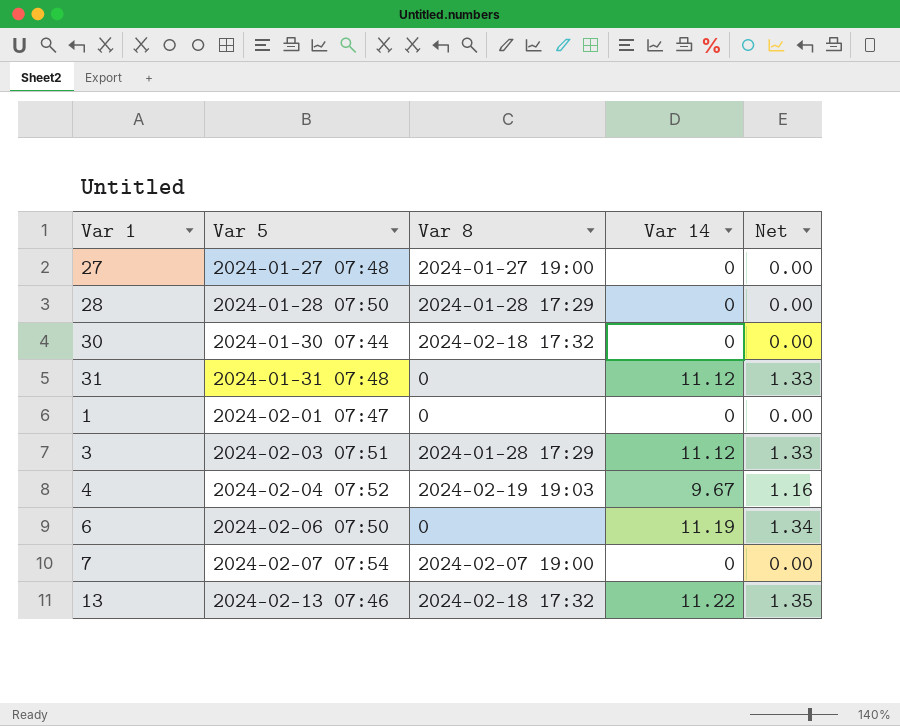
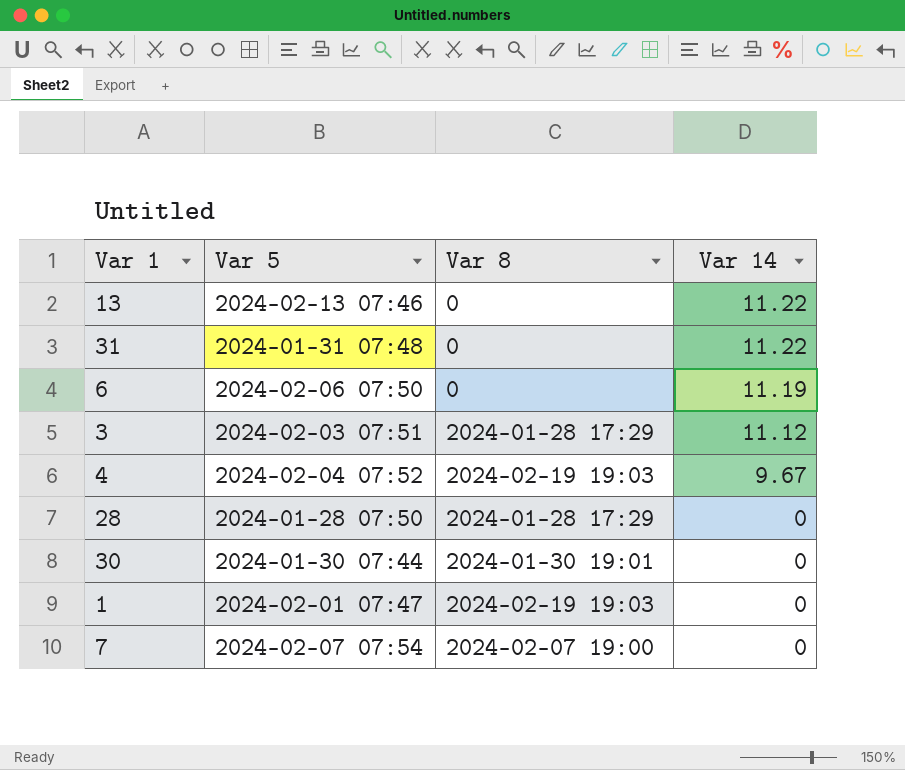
row order: Var 5 ascending -> Var 14 descending
column Net | formula: [Var 14] * 0.12 -> none
row 27: 2024-01-27 07:48 | 2024-01-27 19:00 | 0 | 0.00 -> none
13 | Var 8: 2024-02-18 17:32 -> 0
31 | Var 14: 11.12 -> 11.22
30 | Var 8: 2024-02-18 17:32 -> 2024-01-30 19:01
1 | Var 8: 0 -> 2024-02-19 19:03

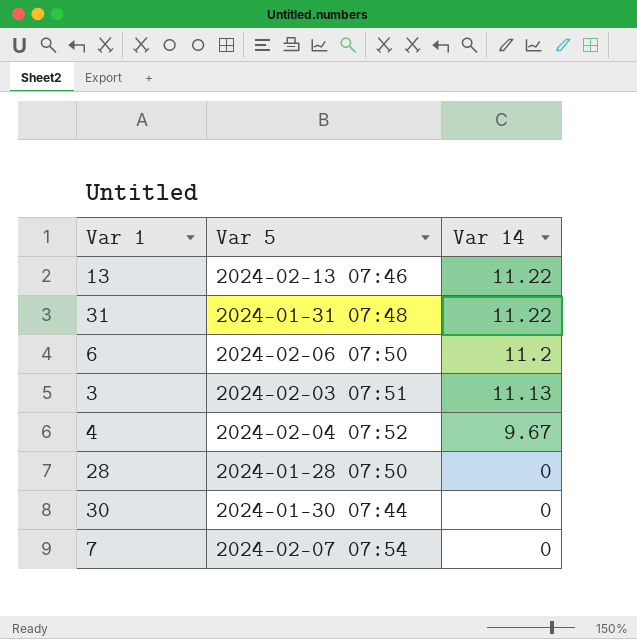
column Var 8 | position: 3 -> none
row 1: 2024-02-01 07:47 | 2024-02-19 19:03 | 0 -> none
6 | Var 14: 11.19 -> 11.2
3 | Var 14: 11.12 -> 11.13

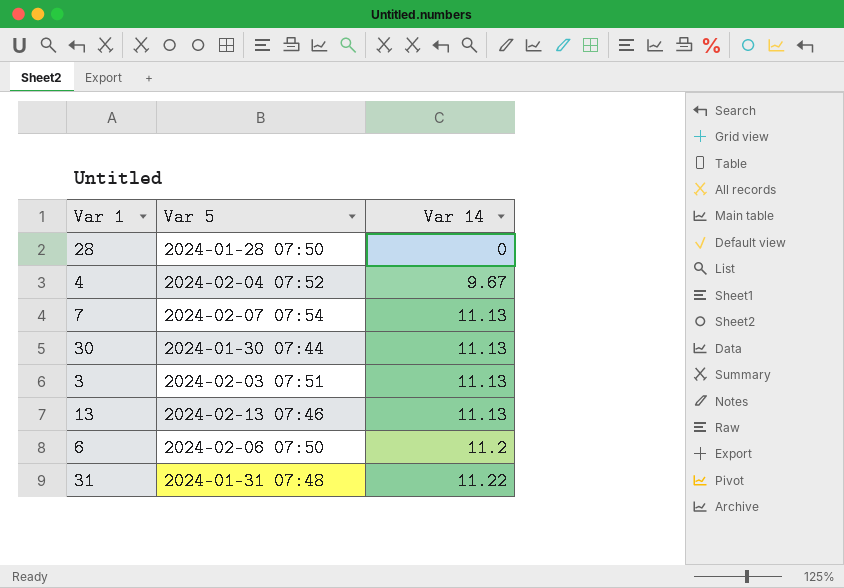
row order: Var 14 descending -> Var 14 ascending
7 | Var 14: 0 -> 11.13
30 | Var 14: 0 -> 11.13
13 | Var 14: 11.22 -> 11.13

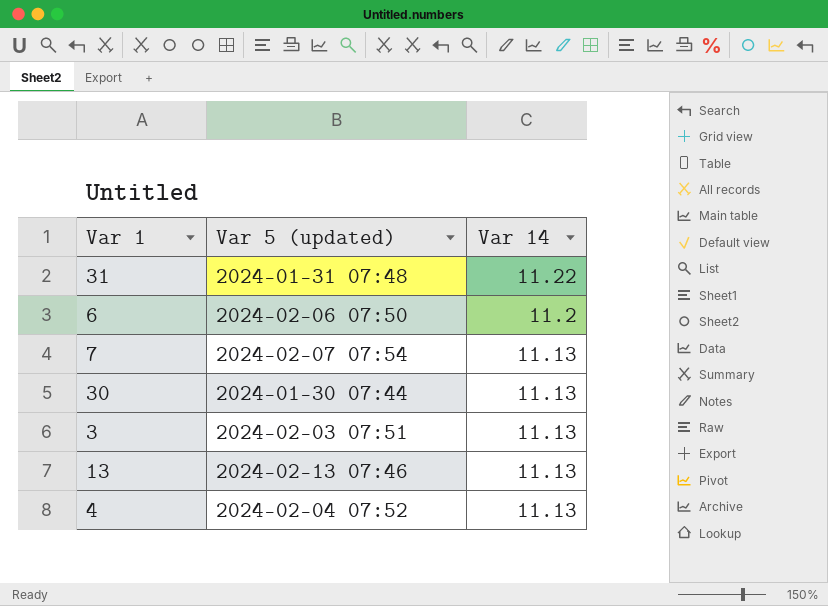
row order: Var 14 ascending -> Var 14 descending
column name: Var 5 -> Var 5 (updated)
row 28: 2024-01-28 07:50 | 0 -> none
4 | Var 14: 9.67 -> 11.13

